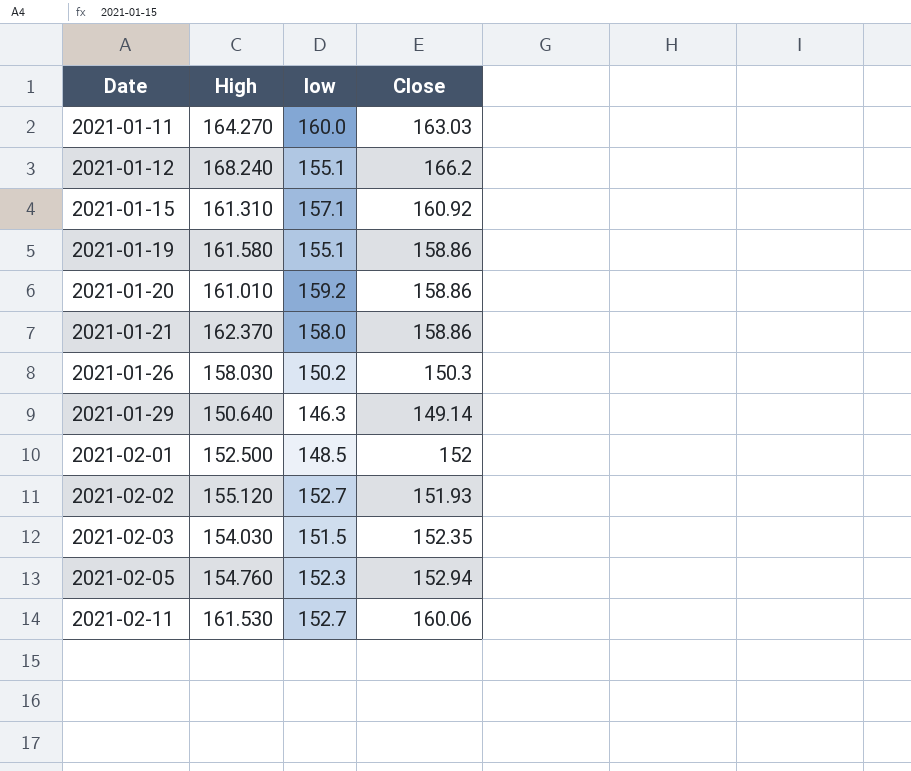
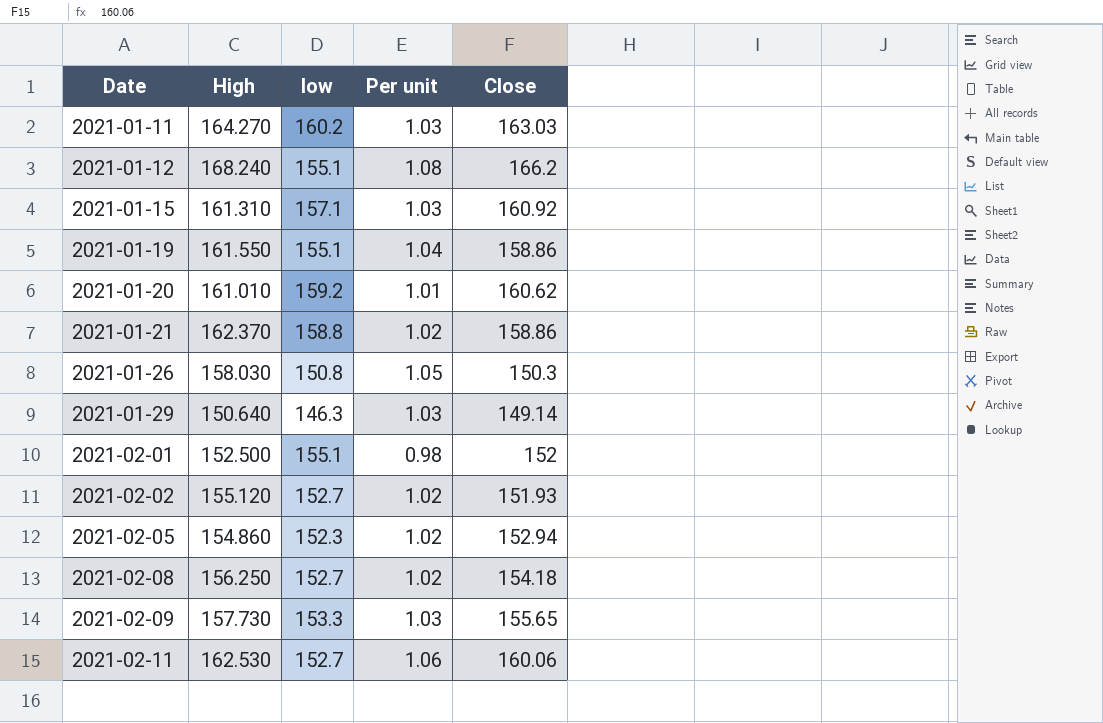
column Per unit | formula: none -> [High] / [low]
row 2021-02-03: 154.030 | 151.5 | 152.35 -> none
2021-01-11 | low: 160.0 -> 160.2
2021-01-19 | High: 161.580 -> 161.550
2021-01-20 | Close: 158.86 -> 160.62
2021-01-21 | low: 158.0 -> 158.8
2021-01-26 | low: 150.2 -> 150.8
2021-02-01 | low: 148.5 -> 155.1
2021-02-05 | High: 154.760 -> 154.860
row 2021-02-08: none -> 156.250 | 152.7 | 1.02 | 154.18
row 2021-02-09: none -> 157.730 | 153.3 | 1.03 | 155.65
2021-02-11 | High: 161.530 -> 162.530

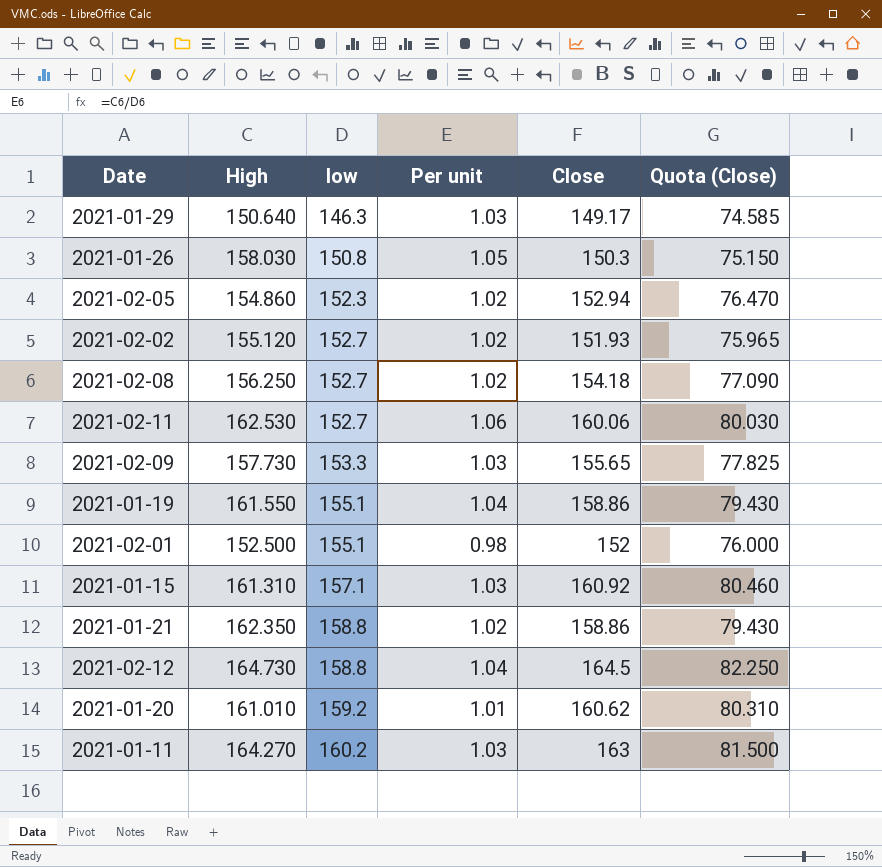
row order: Date ascending -> low ascending
column Quota (Close) | formula: none -> [Close] * 0.5
row 2021-01-12: 168.240 | 155.1 | 1.08 | 166.2 -> none
2021-01-29 | Close: 149.14 -> 149.17
2021-01-21 | High: 162.370 -> 162.350
row 2021-02-12: none -> 164.730 | 158.8 | 1.04 | 164.5 | 82.250
2021-01-11 | Close: 163.03 -> 163

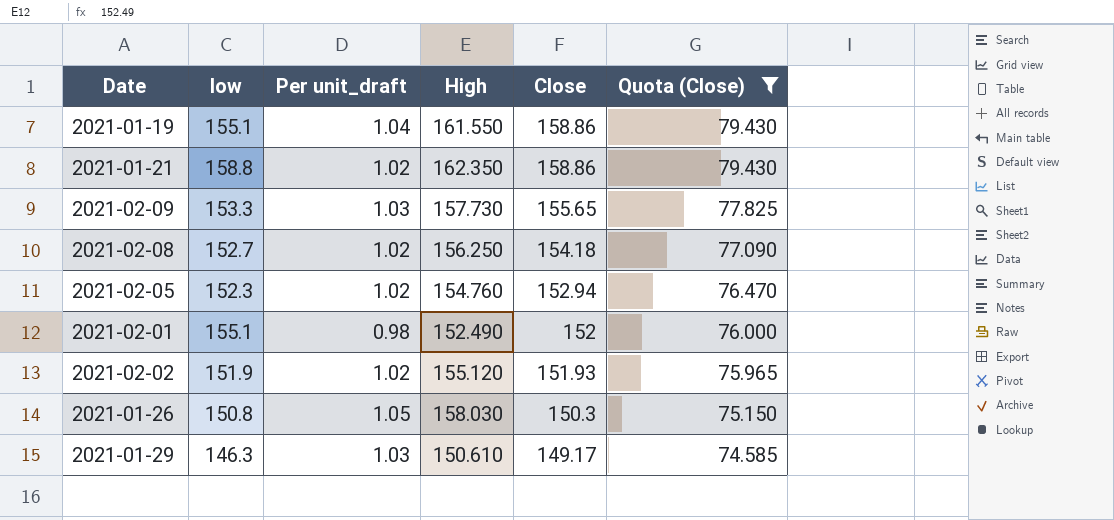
filter: none -> Quota (Close) <= 79.430
row order: low ascending -> Close descending
column name: Per unit -> Per unit_draft
column High | position: 2 -> 4
2021-02-05 | High: 154.860 -> 154.760
2021-02-01 | High: 152.500 -> 152.490
2021-02-02 | low: 152.7 -> 151.9
2021-01-29 | High: 150.640 -> 150.610

